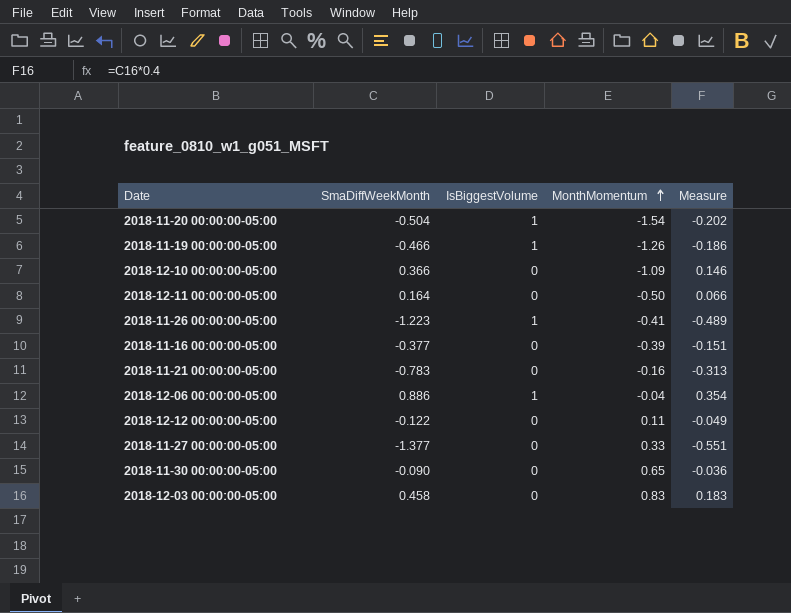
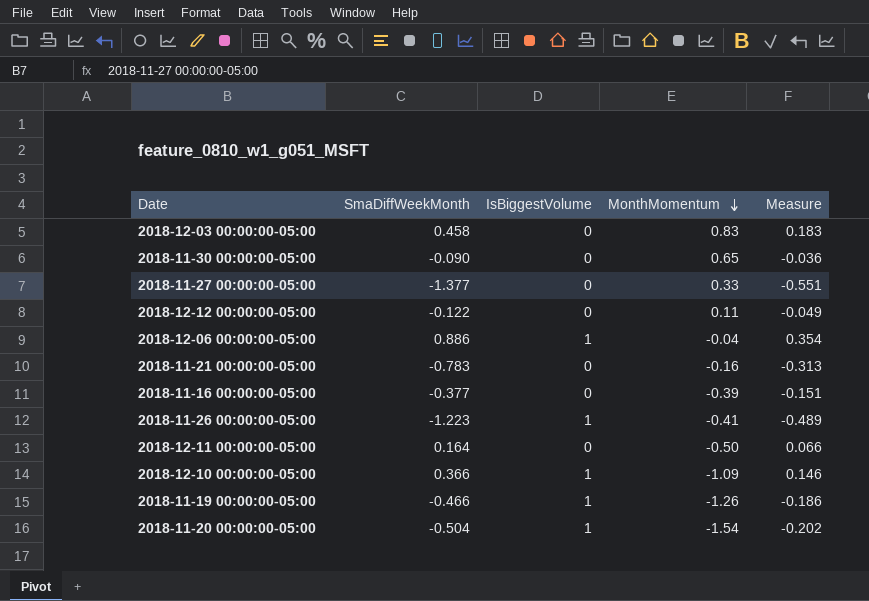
row order: MonthMomentum ascending -> MonthMomentum descending
2018-12-10 00:00:00-05:00 | IsBiggestVolume: 0 -> 1

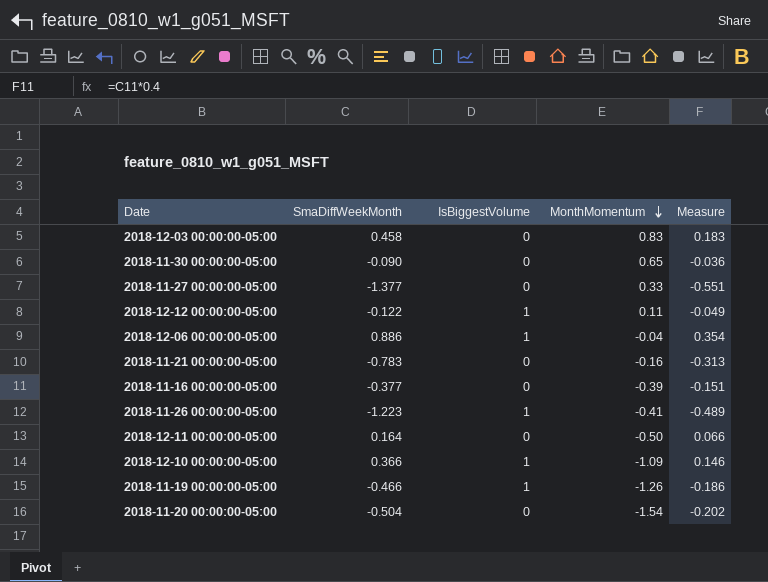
2018-12-12 00:00:00-05:00 | IsBiggestVolume: 0 -> 1
2018-11-20 00:00:00-05:00 | IsBiggestVolume: 1 -> 0

